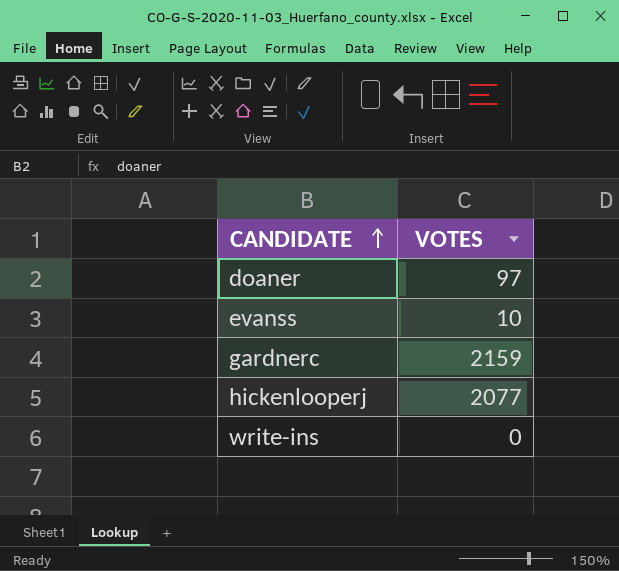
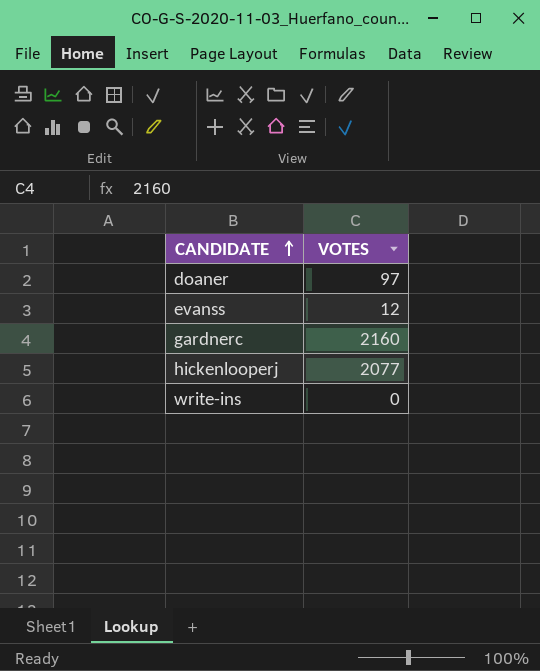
evanss | VOTES: 10 -> 12
gardnerc | VOTES: 2159 -> 2160

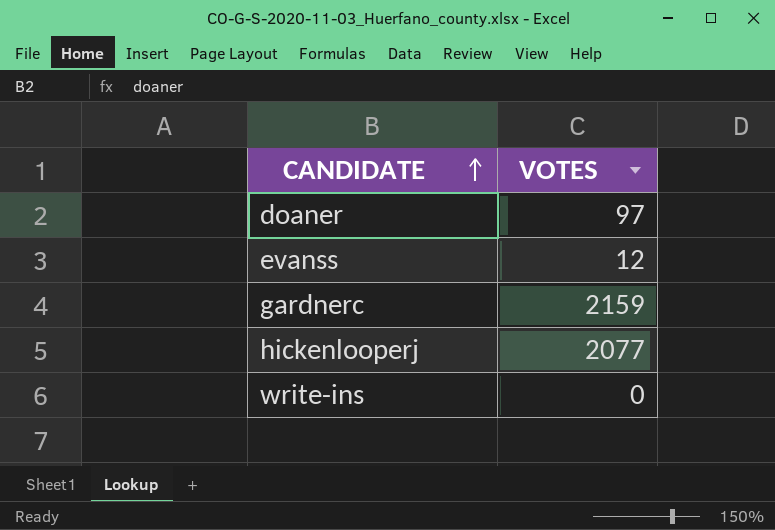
gardnerc | VOTES: 2160 -> 2159

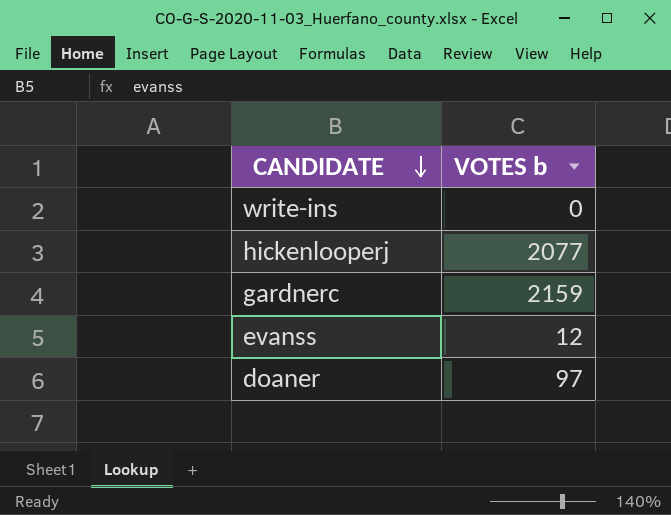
row order: CANDIDATE ascending -> CANDIDATE descending
column name: VOTES -> VOTES b

